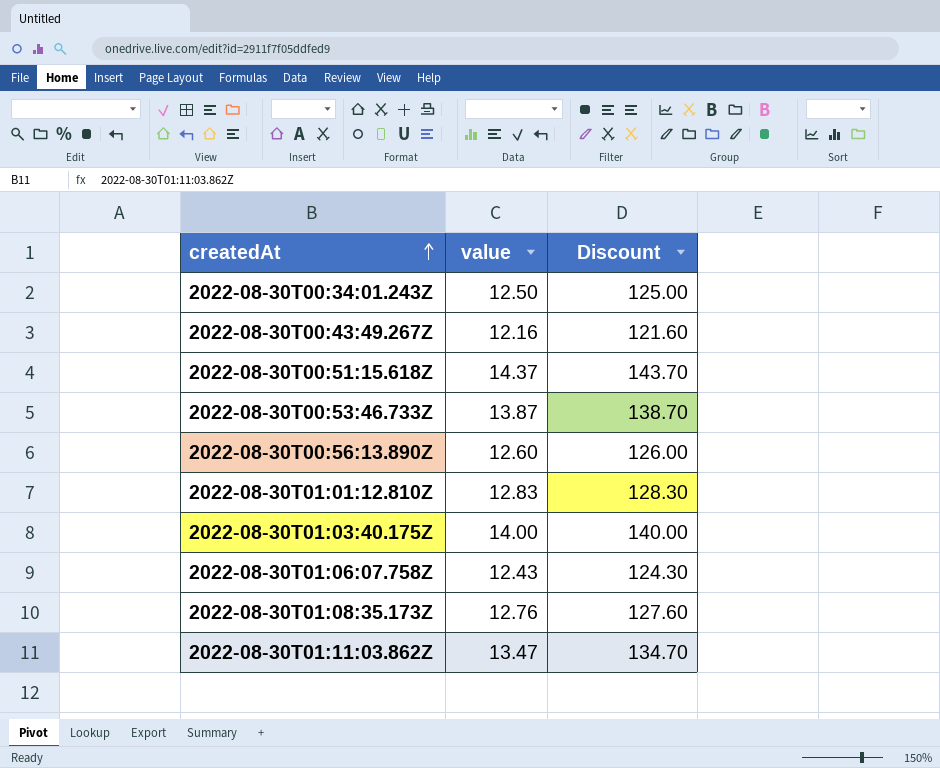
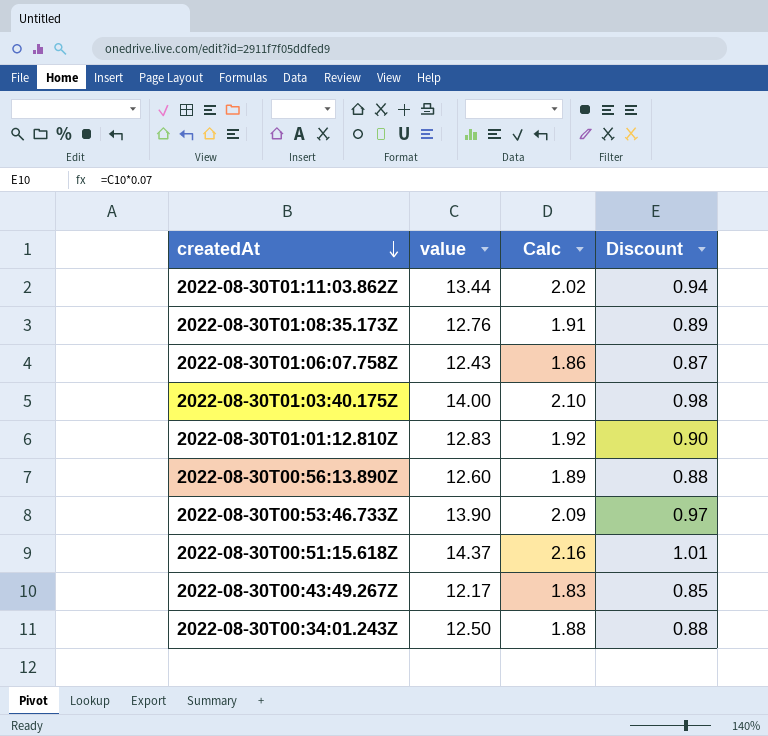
row order: createdAt ascending -> createdAt descending
column Calc | formula: none -> [value] * 0.15
column Discount | formula: [value] * 10 -> [value] * 0.07
2022-08-30T01:11:03.862Z | value: 13.47 -> 13.44
2022-08-30T00:53:46.733Z | value: 13.87 -> 13.90
2022-08-30T00:43:49.267Z | value: 12.16 -> 12.17

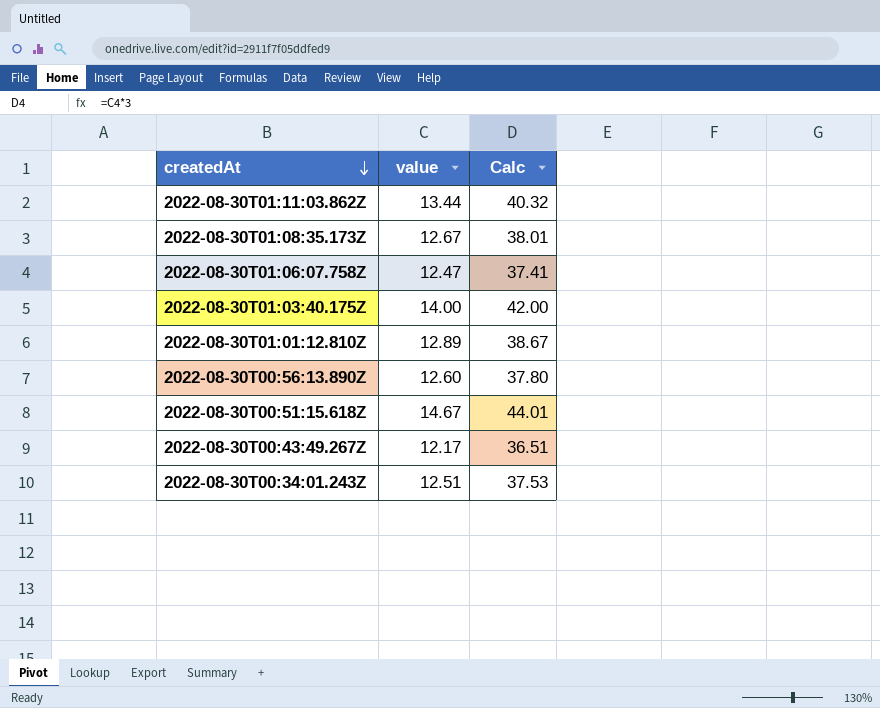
column Discount | formula: [value] * 0.07 -> none
column Calc | formula: [value] * 0.15 -> [value] * 3
row 2022-08-30T00:53:46.733Z: 13.90 | 2.09 | 0.97 -> none
2022-08-30T01:08:35.173Z | value: 12.76 -> 12.67
2022-08-30T01:06:07.758Z | value: 12.43 -> 12.47
2022-08-30T01:01:12.810Z | value: 12.83 -> 12.89
2022-08-30T00:51:15.618Z | value: 14.37 -> 14.67
2022-08-30T00:34:01.243Z | value: 12.50 -> 12.51

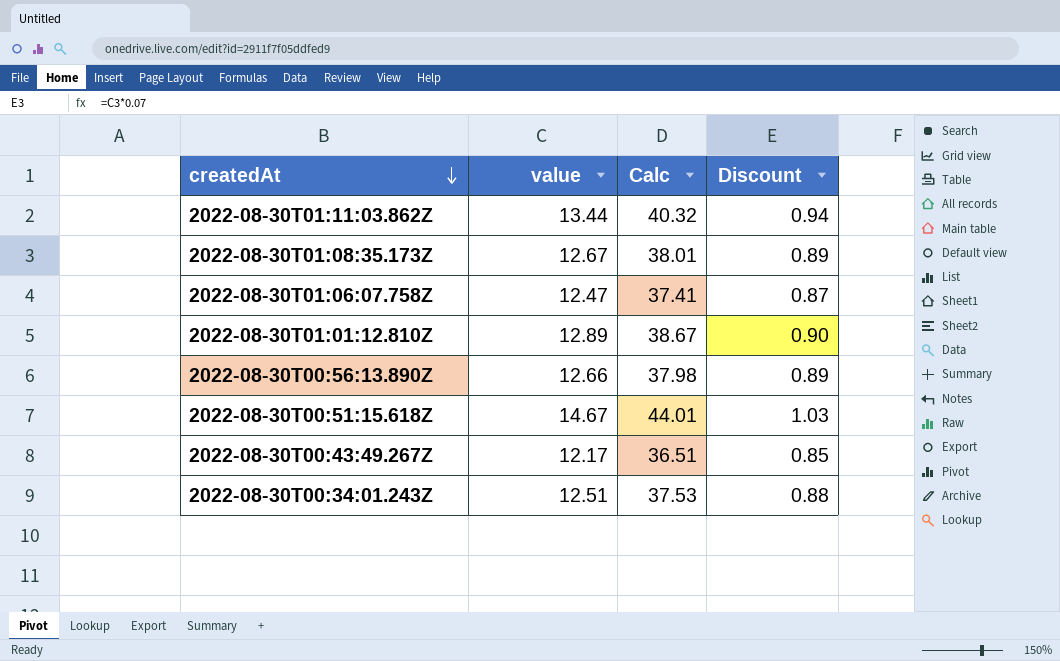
column Discount | formula: none -> [value] * 0.07
row 2022-08-30T01:03:40.175Z: 14.00 | 42.00 -> none
2022-08-30T00:56:13.890Z | value: 12.60 -> 12.66
2022-08-30T00:56:13.890Z | Calc: 37.80 -> 37.98

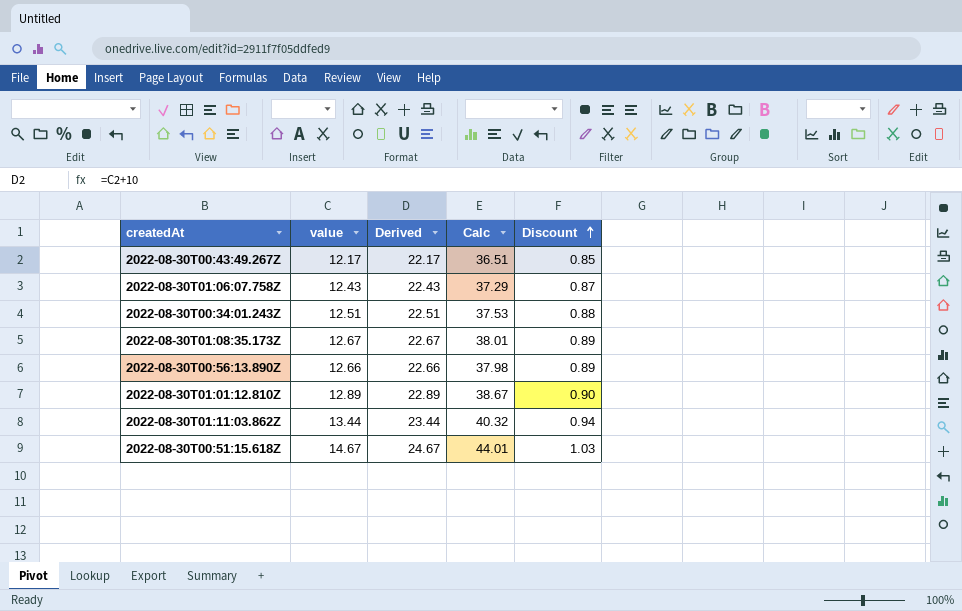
row order: createdAt descending -> Discount ascending
column Derived | formula: none -> [value] + 10
2022-08-30T01:06:07.758Z | value: 12.47 -> 12.43
2022-08-30T01:06:07.758Z | Calc: 37.41 -> 37.29

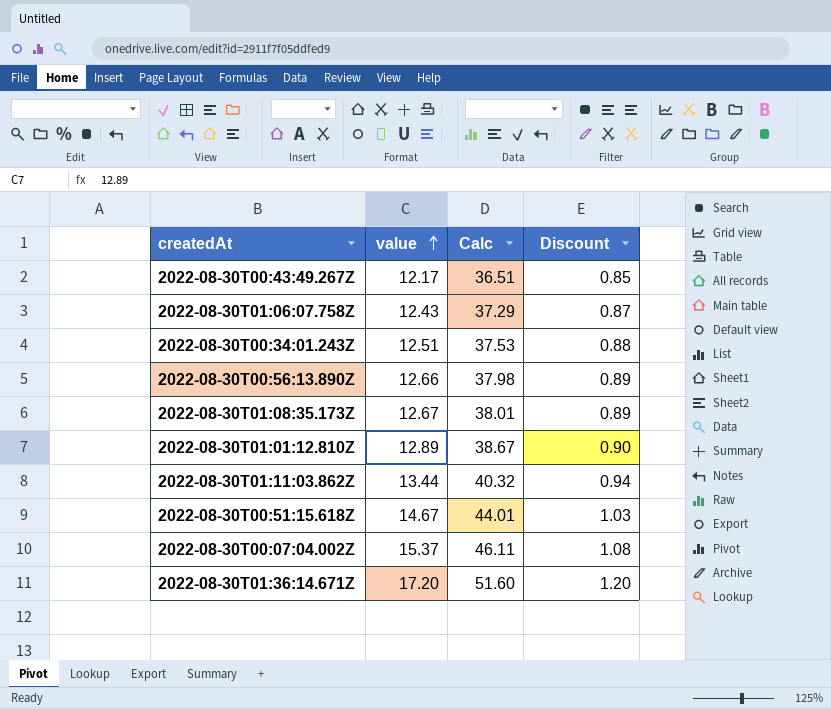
row order: Discount ascending -> value ascending
column Derived | formula: [value] + 10 -> none
row 2022-08-30T00:07:04.002Z: none -> 15.37 | 46.11 | 1.08
row 2022-08-30T01:36:14.671Z: none -> 17.20 | 51.60 | 1.20

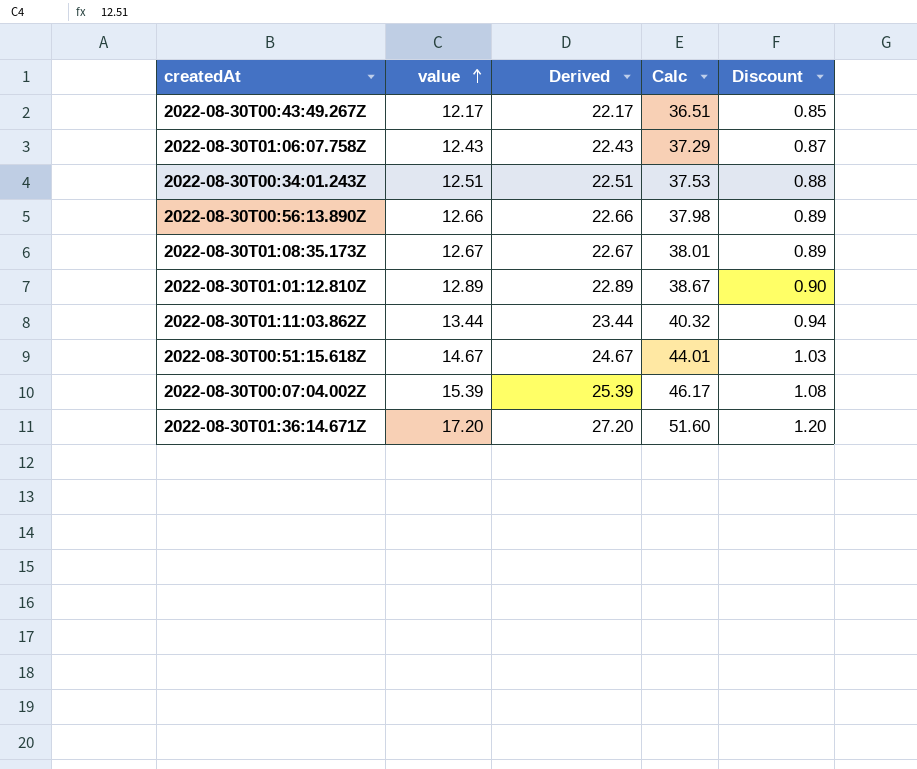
column Derived | formula: none -> [value] + 10
2022-08-30T00:07:04.002Z | value: 15.37 -> 15.39
2022-08-30T00:07:04.002Z | Calc: 46.11 -> 46.17

